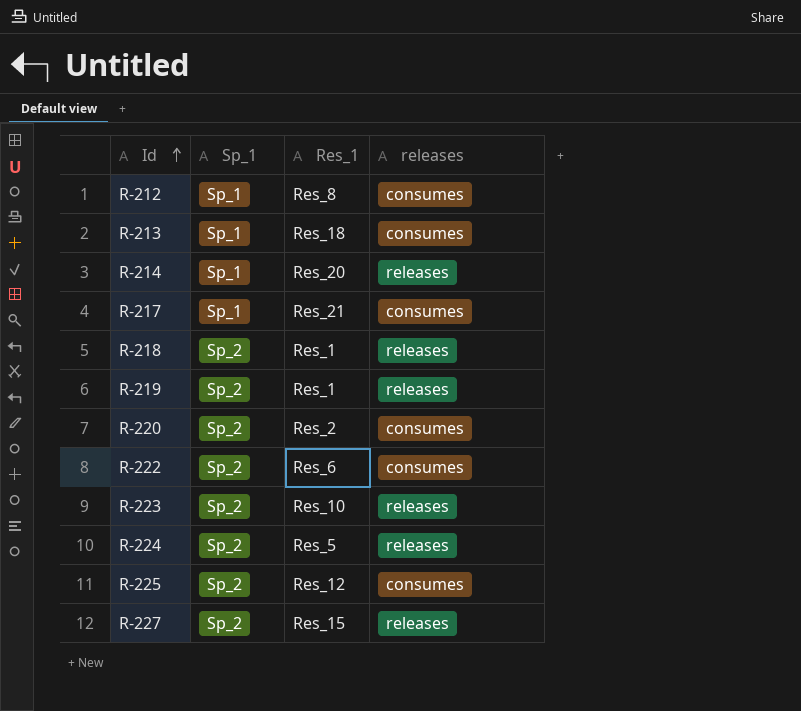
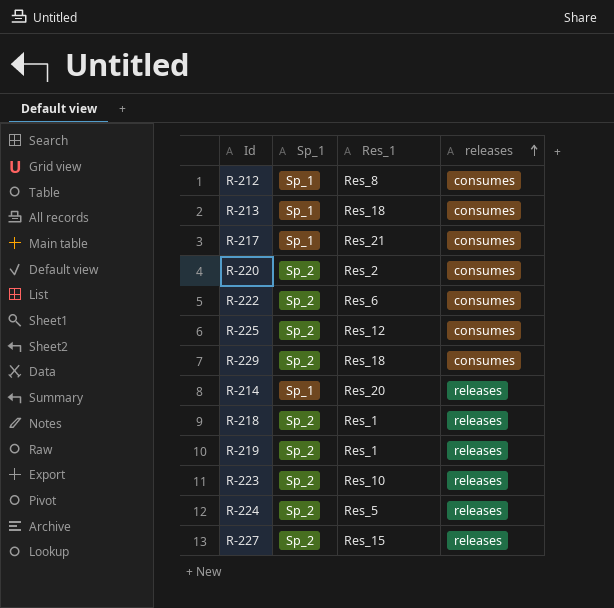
row order: Id ascending -> releases ascending
row R-229: none -> Sp_2 | Res_18 | consumes

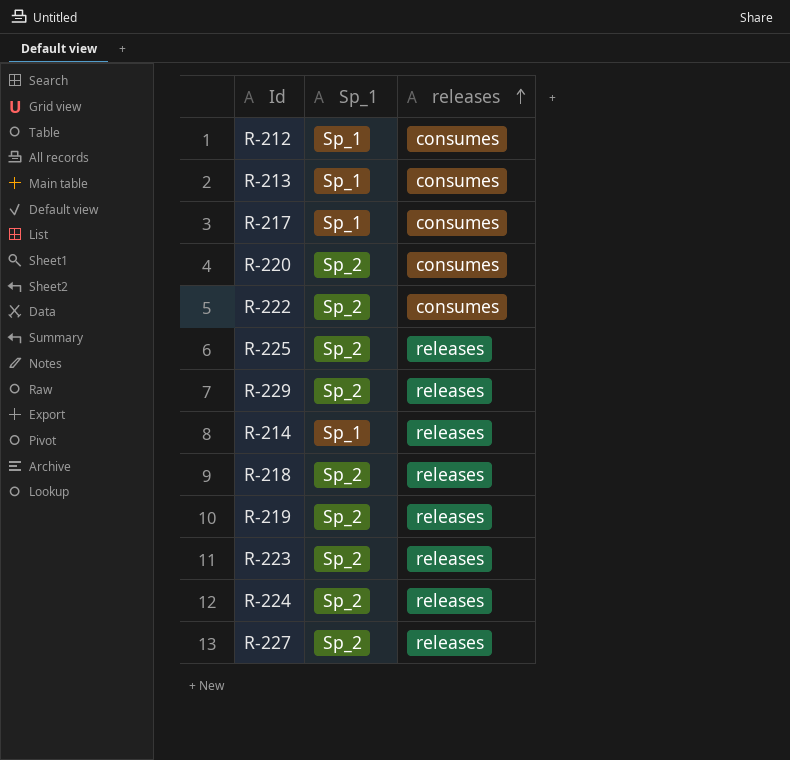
column Res_1 | position: 3 -> none
R-225 | releases: consumes -> releases
R-229 | releases: consumes -> releases

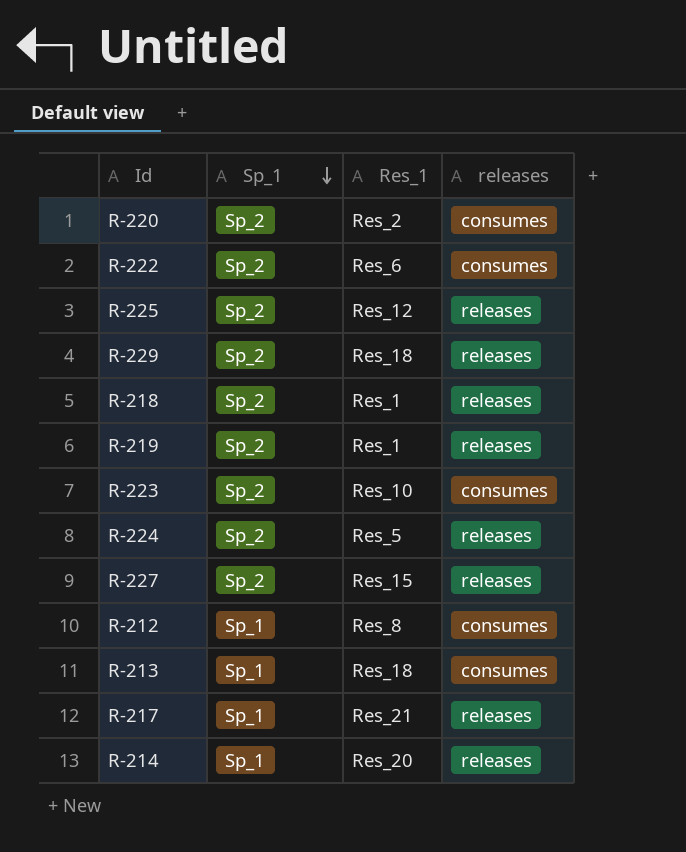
row order: releases ascending -> Sp_1 descending
column Res_1 | position: none -> 3
R-223 | releases: releases -> consumes
R-217 | releases: consumes -> releases

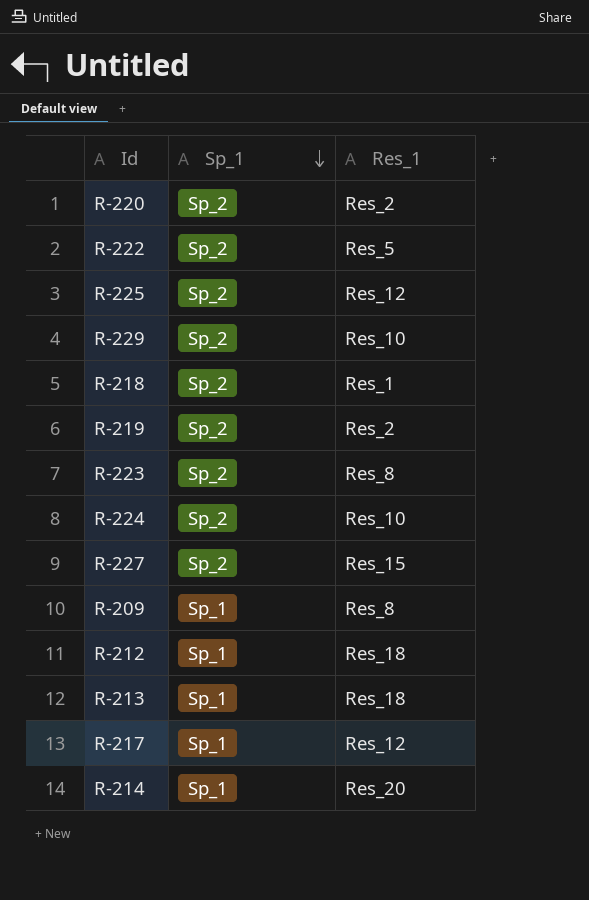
column releases | position: 4 -> none
R-222 | Res_1: Res_6 -> Res_5
R-229 | Res_1: Res_18 -> Res_10
R-219 | Res_1: Res_1 -> Res_2
R-223 | Res_1: Res_10 -> Res_8
R-224 | Res_1: Res_5 -> Res_10
row R-209: none -> Sp_1 | Res_8
R-212 | Res_1: Res_8 -> Res_18
R-217 | Res_1: Res_21 -> Res_12

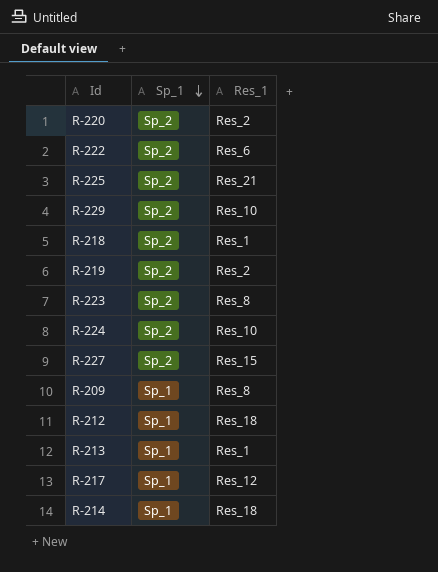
R-222 | Res_1: Res_5 -> Res_6
R-225 | Res_1: Res_12 -> Res_21
R-213 | Res_1: Res_18 -> Res_1
R-214 | Res_1: Res_20 -> Res_18

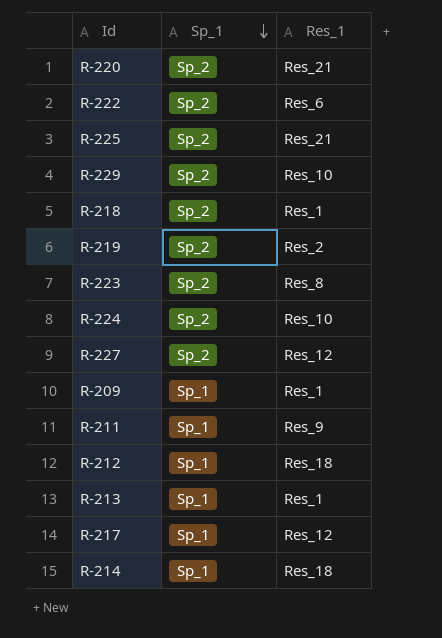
R-220 | Res_1: Res_2 -> Res_21
R-227 | Res_1: Res_15 -> Res_12
R-209 | Res_1: Res_8 -> Res_1
row R-211: none -> Sp_1 | Res_9

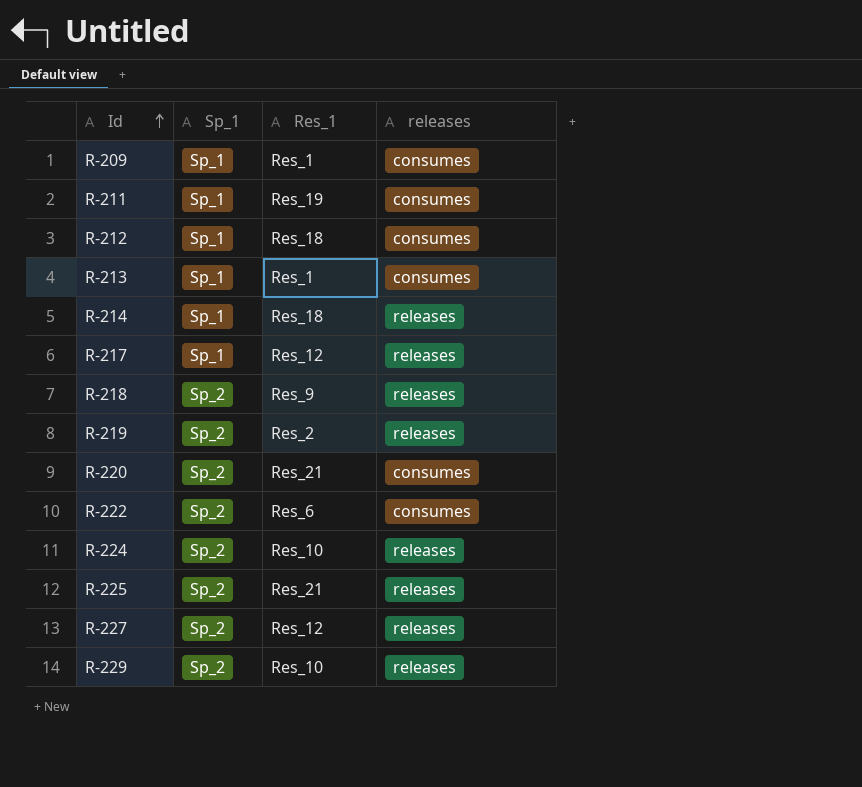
row order: Sp_1 descending -> Id ascending
column releases | position: none -> 4
row R-223: Sp_2 | Res_8 -> none
R-211 | Res_1: Res_9 -> Res_19
R-218 | Res_1: Res_1 -> Res_9

